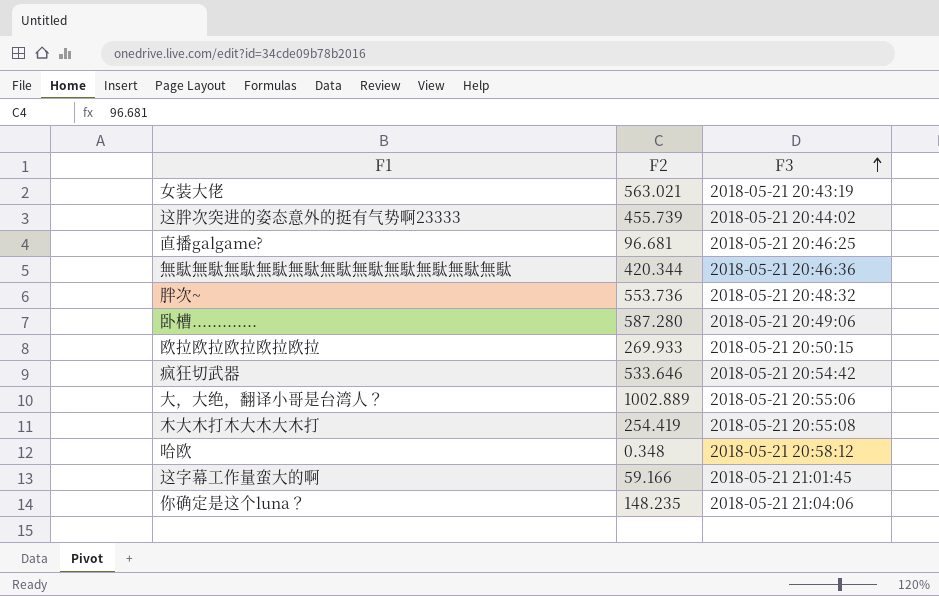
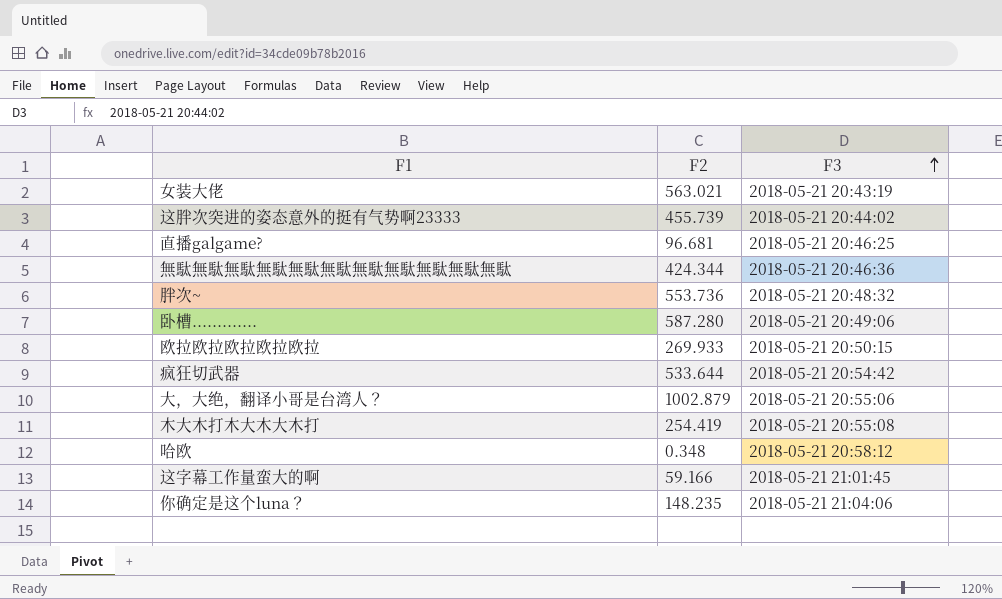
無駄無駄無駄無駄無駄無駄無駄無駄無駄無駄無駄 | F2: 420.344 -> 424.344
疯狂切武器 | F2: 533.646 -> 533.644
大，大绝，翻译小哥是台湾人？ | F2: 1002.889 -> 1002.879

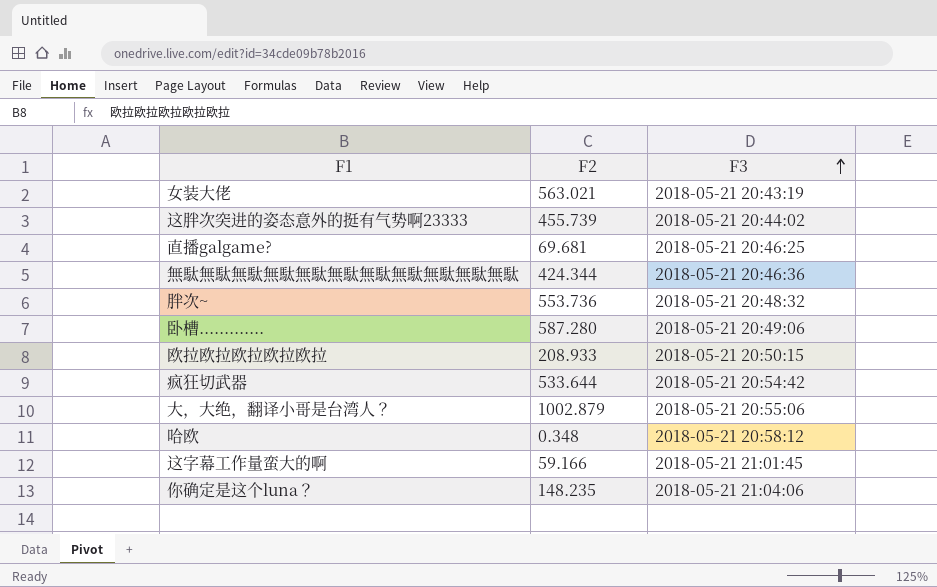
row 木大木打木大木大木打: 254.419 | 2018-05-21 20:55:08 -> none
直播galgame? | F2: 96.681 -> 69.681
欧拉欧拉欧拉欧拉欧拉 | F2: 269.933 -> 208.933

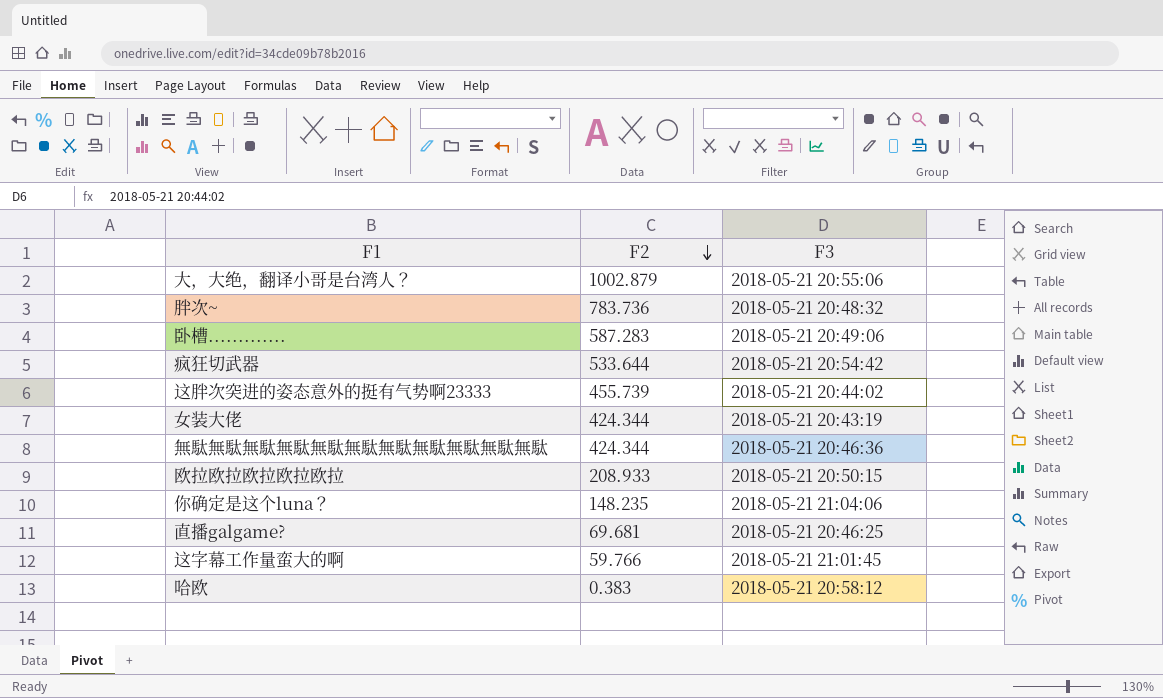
row order: F3 ascending -> F2 descending
胖次~ | F2: 553.736 -> 783.736
卧槽............. | F2: 587.280 -> 587.283
女装大佬 | F2: 563.021 -> 424.344
这字幕工作量蛮大的啊 | F2: 59.166 -> 59.766
哈欧 | F2: 0.348 -> 0.383

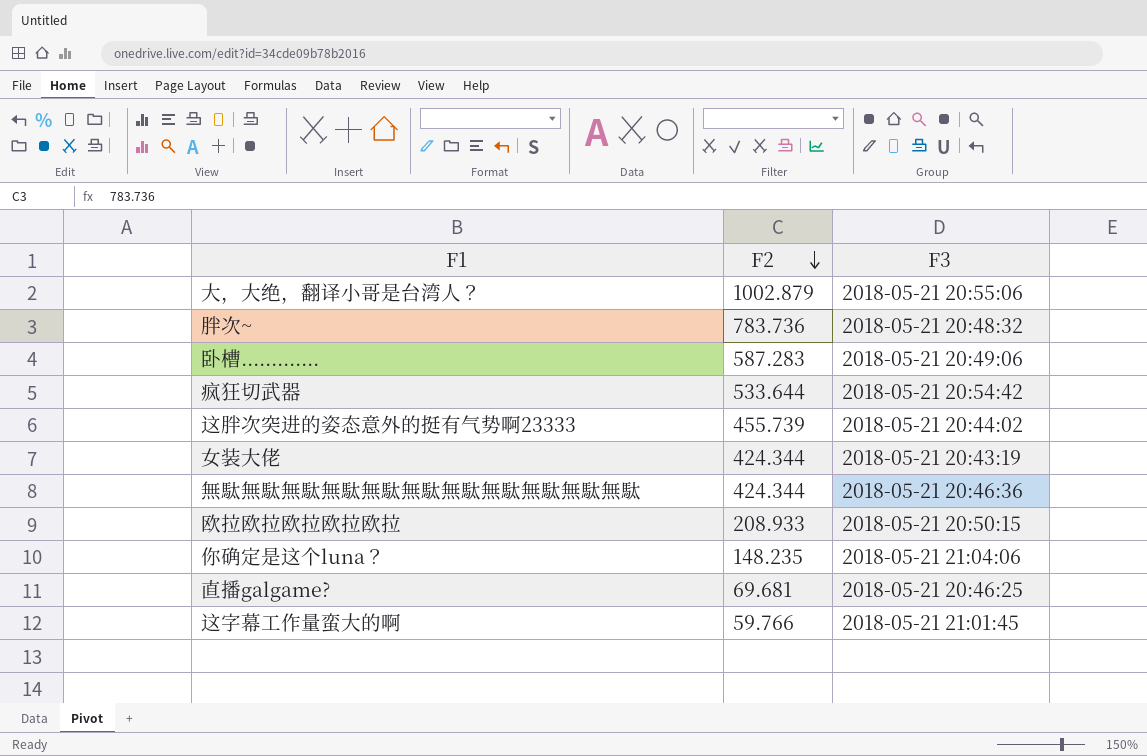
row 哈欧: 0.383 | 2018-05-21 20:58:12 -> none

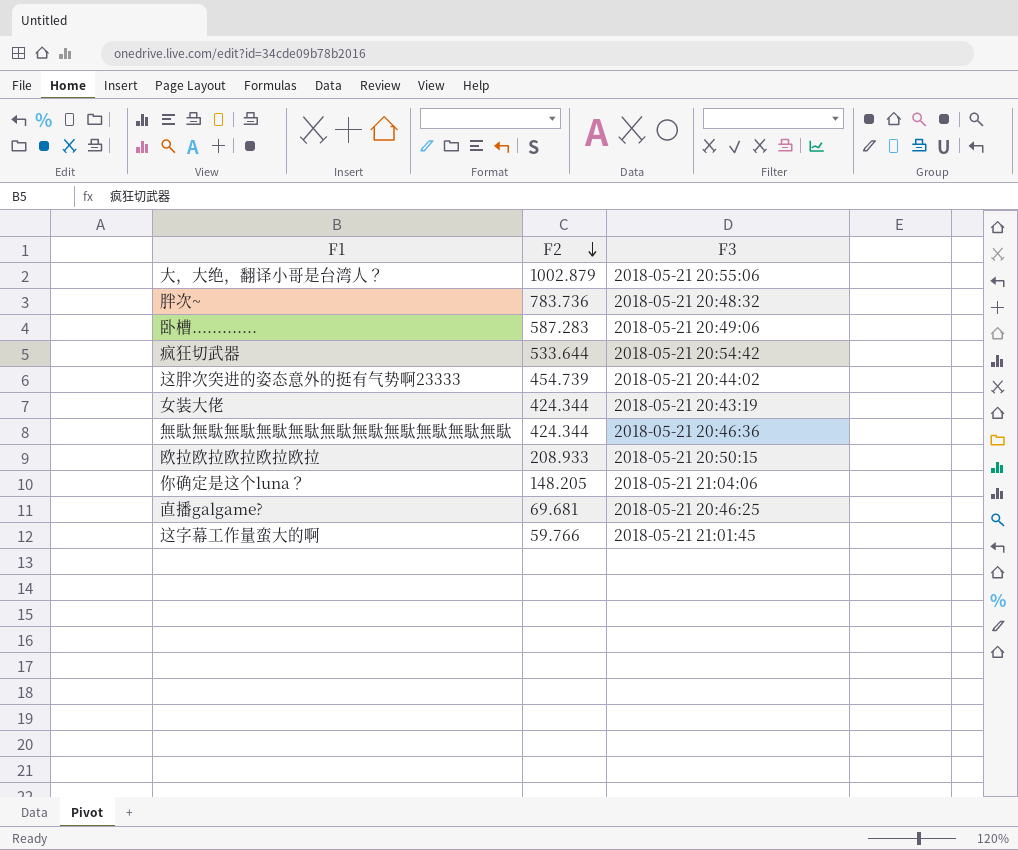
这胖次突进的姿态意外的挺有气势啊23333 | F2: 455.739 -> 454.739
你确定是这个luna？ | F2: 148.235 -> 148.205

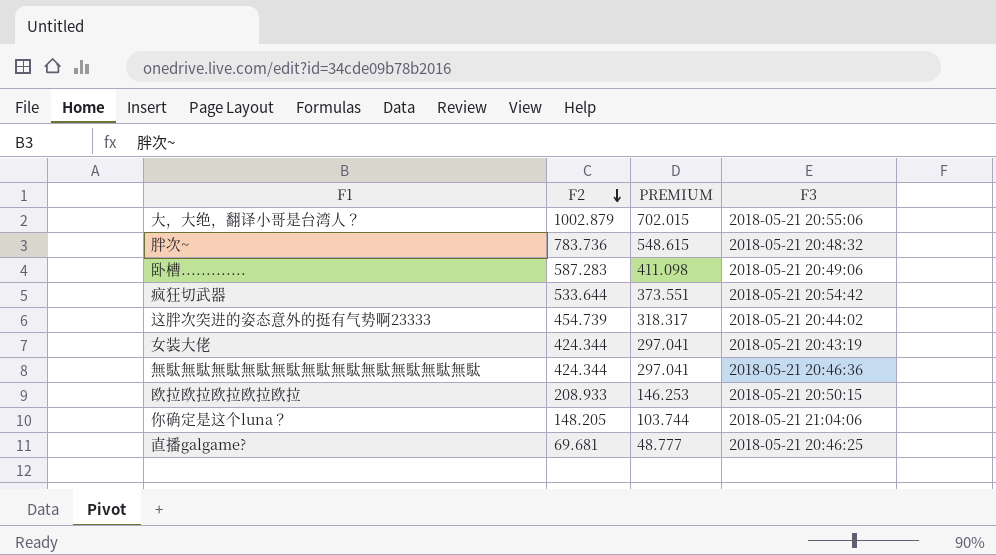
column PREMIUM | formula: none -> [F2] * 0.7
row 这字幕工作量蛮大的啊: 59.766 | 2018-05-21 21:01:45 -> none

